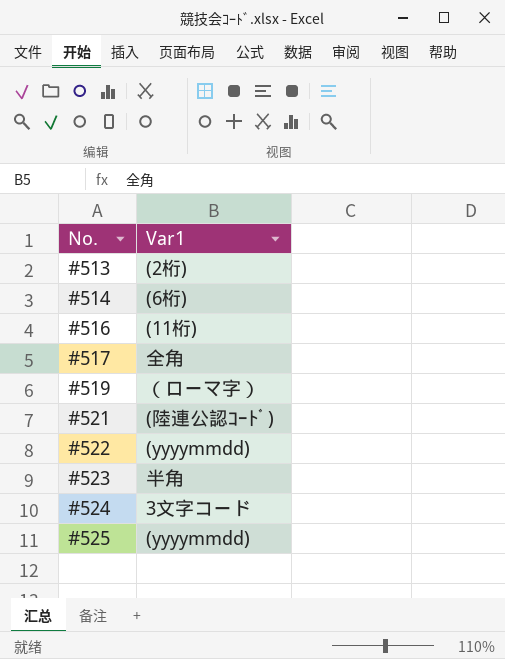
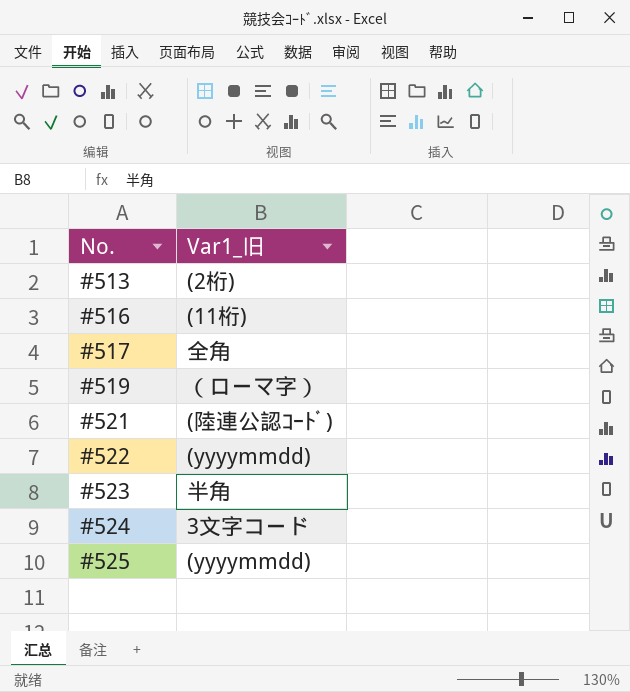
column name: Var1 -> Var1_旧
row #514: (6桁) -> none

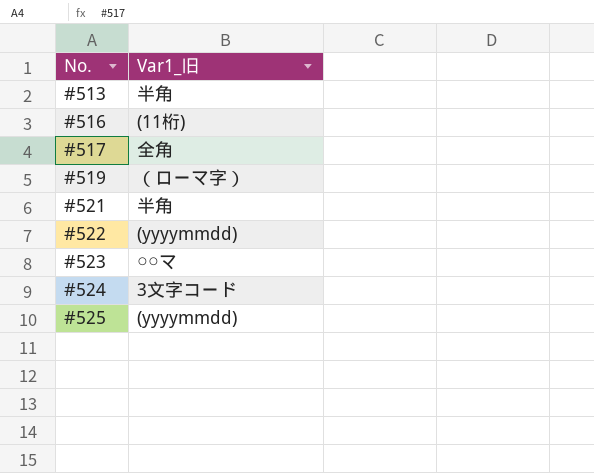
#513 | Var1_旧: (2桁) -> 半角
#521 | Var1_旧: (陸連公認ｺｰﾄﾞ) -> 半角
#523 | Var1_旧: 半角 -> ○○マ

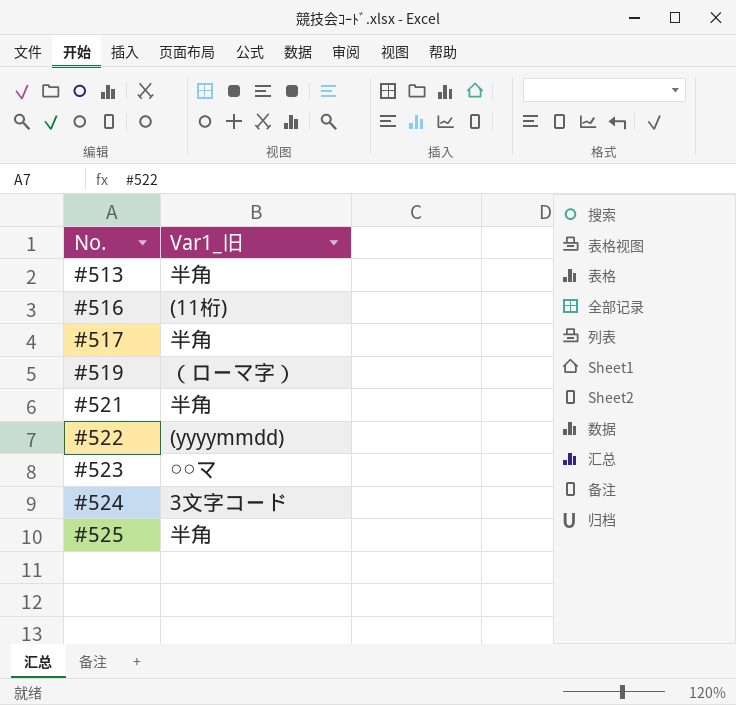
#517 | Var1_旧: 全角 -> 半角
#525 | Var1_旧: (yyyymmdd) -> 半角

